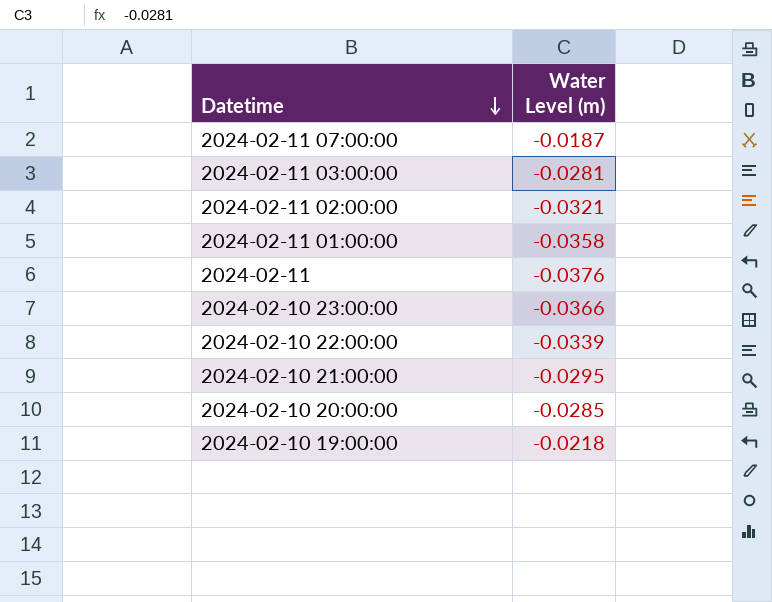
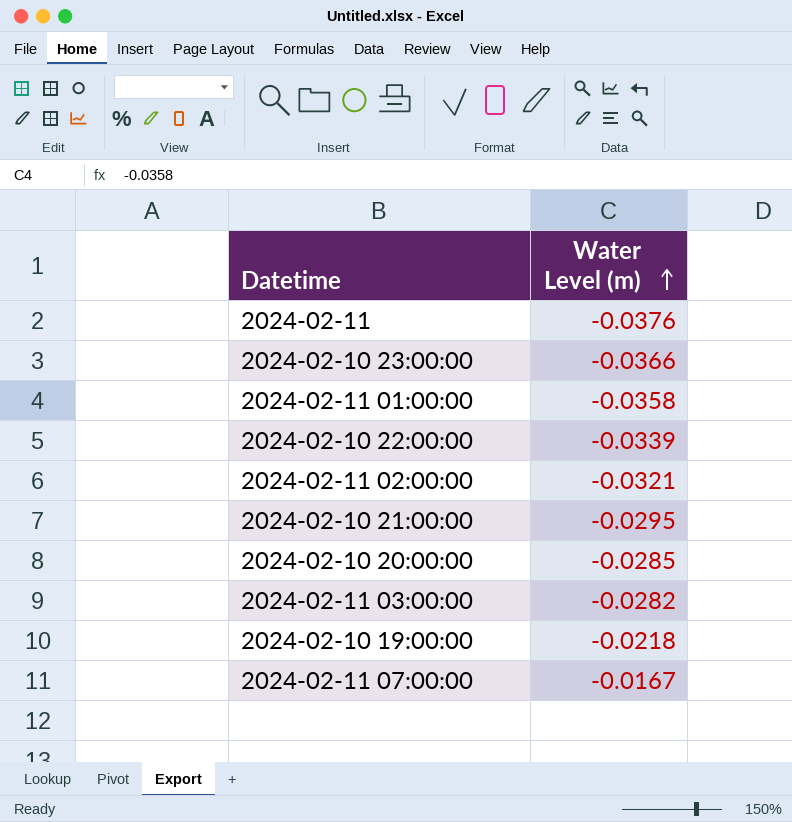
row order: Datetime descending -> Water Level (m) ascending
2024-02-11 03:00:00 | Water Level (m): -0.0281 -> -0.0282
2024-02-11 07:00:00 | Water Level (m): -0.0187 -> -0.0167

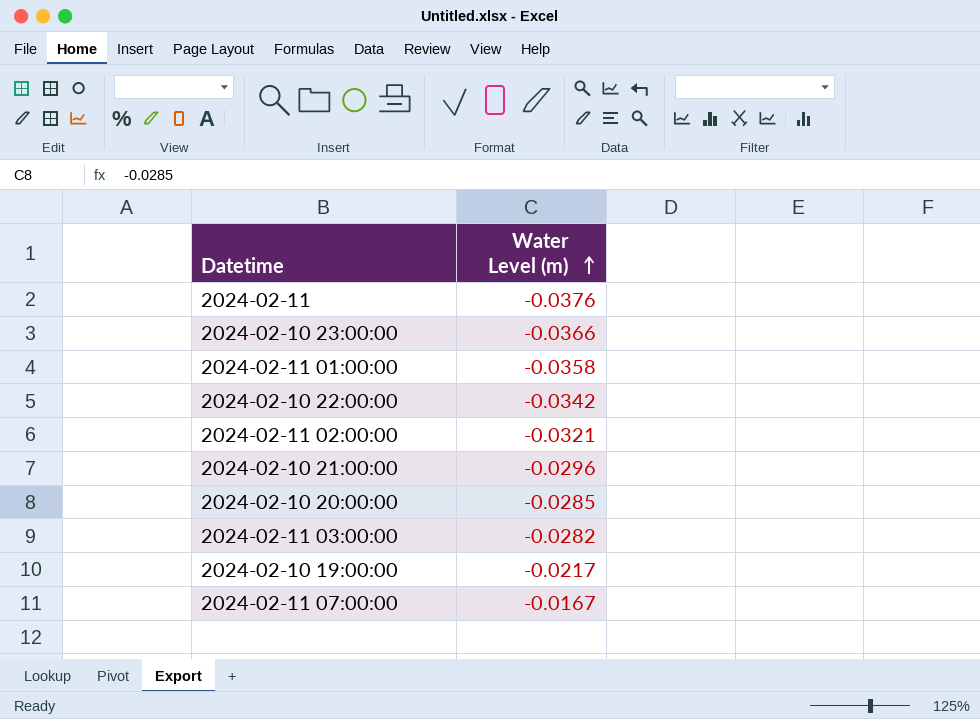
2024-02-10 22:00:00 | Water Level (m): -0.0339 -> -0.0342
2024-02-10 21:00:00 | Water Level (m): -0.0295 -> -0.0296
2024-02-10 19:00:00 | Water Level (m): -0.0218 -> -0.0217

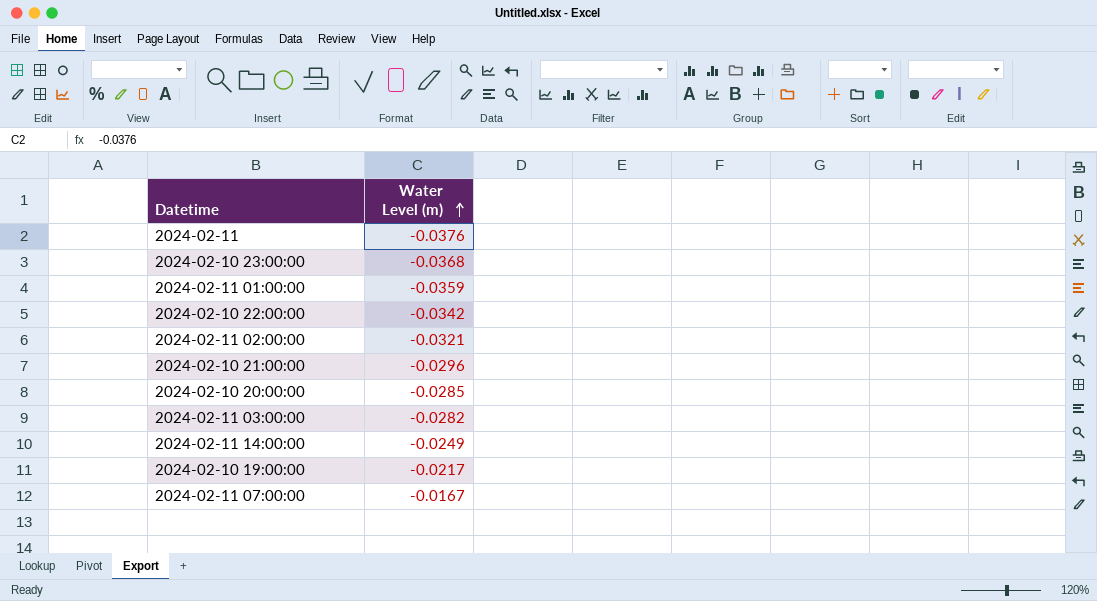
2024-02-10 23:00:00 | Water Level (m): -0.0366 -> -0.0368
2024-02-11 01:00:00 | Water Level (m): -0.0358 -> -0.0359
row 2024-02-11 14:00:00: none -> -0.0249

